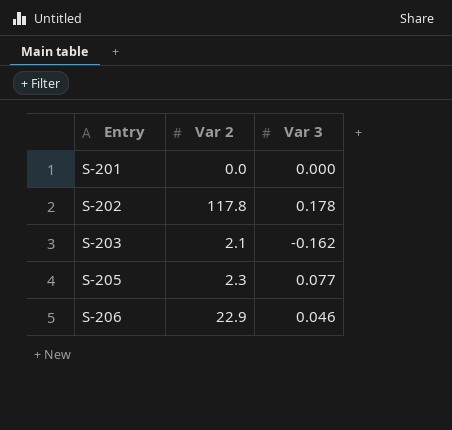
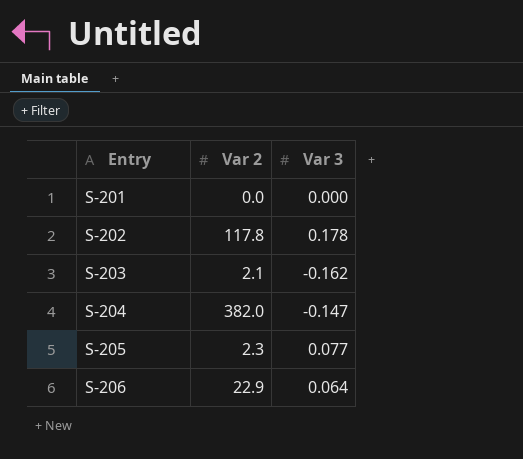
row S-204: none -> 382.0 | -0.147
S-206 | Var 3: 0.046 -> 0.064

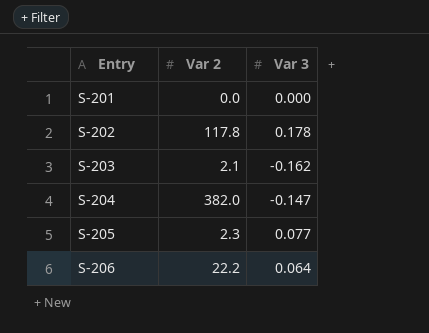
S-206 | Var 2: 22.9 -> 22.2

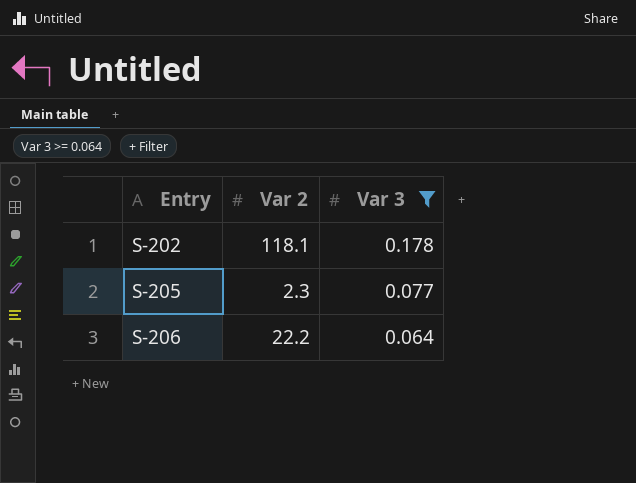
filter: none -> Var 3 >= 0.064
S-202 | Var 2: 117.8 -> 118.1

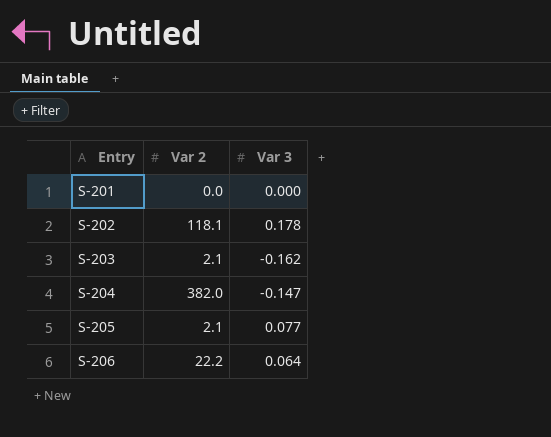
filter: Var 3 >= 0.064 -> none
S-205 | Var 2: 2.3 -> 2.1

